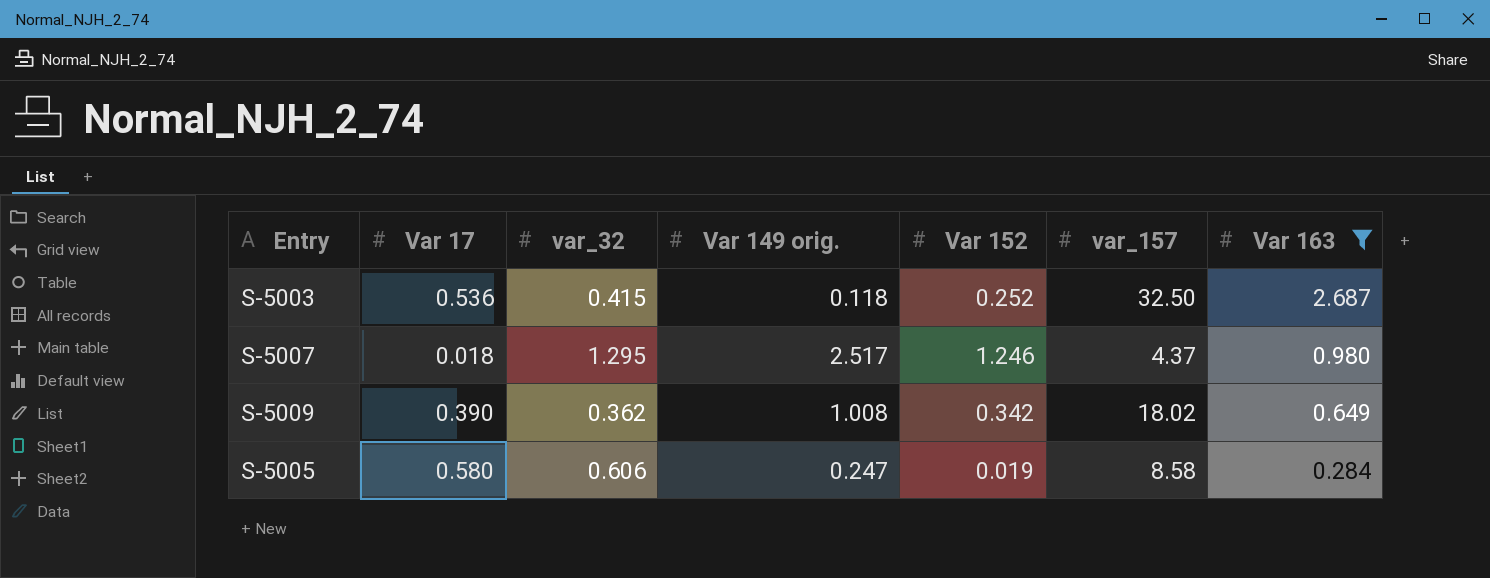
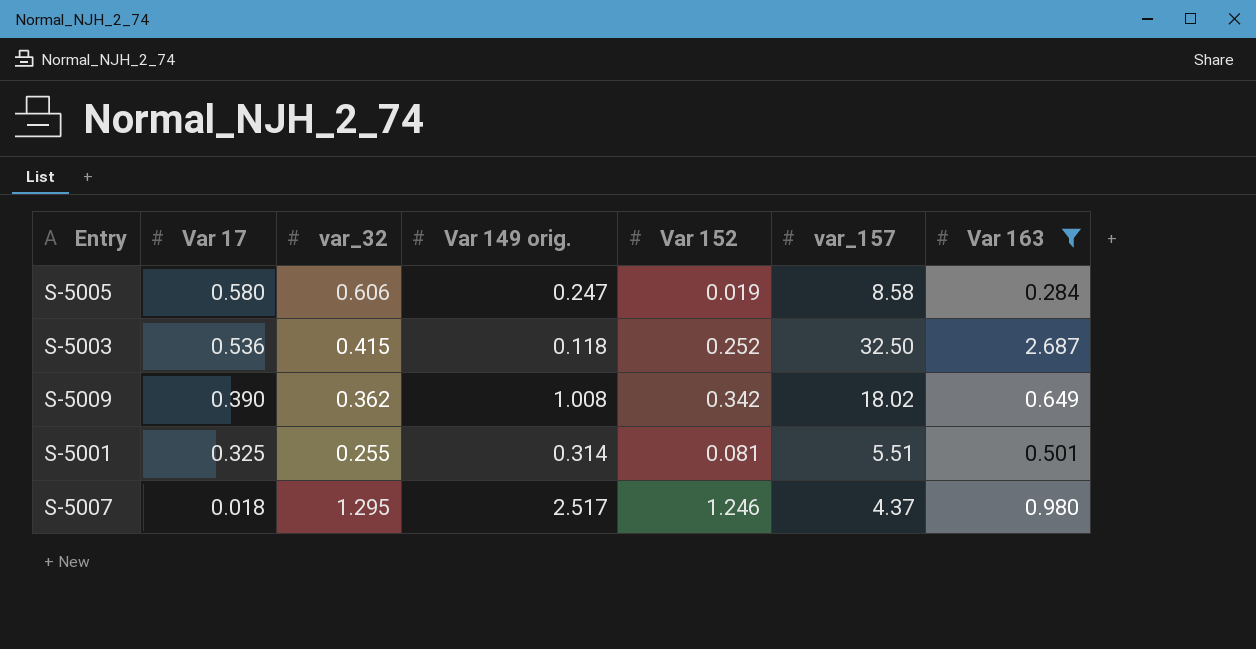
row order: Var 163 descending -> Var 17 descending
row S-5001: none -> 0.325 | 0.255 | 0.314 | 0.081 | 5.51 | 0.501

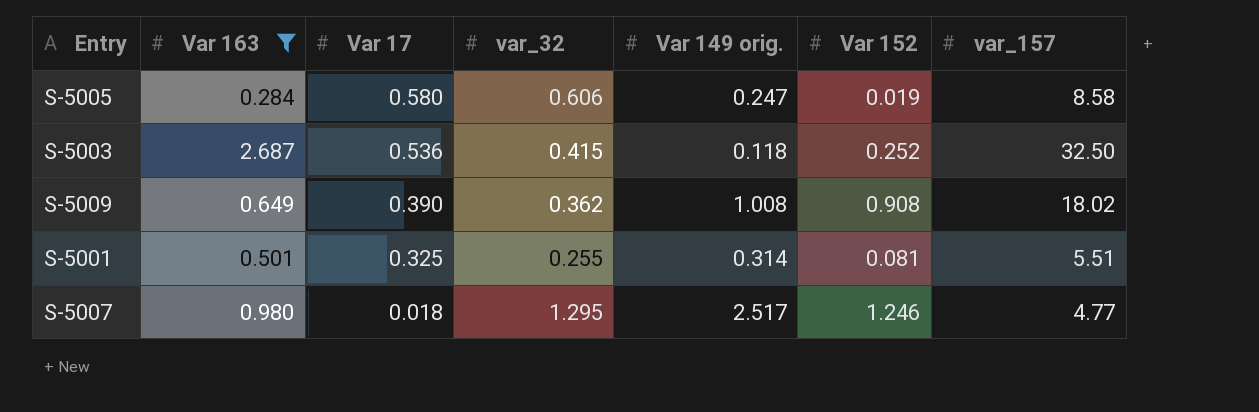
column Var 163 | position: 7 -> 2
S-5009 | Var 152: 0.342 -> 0.908
S-5007 | var_157: 4.37 -> 4.77

